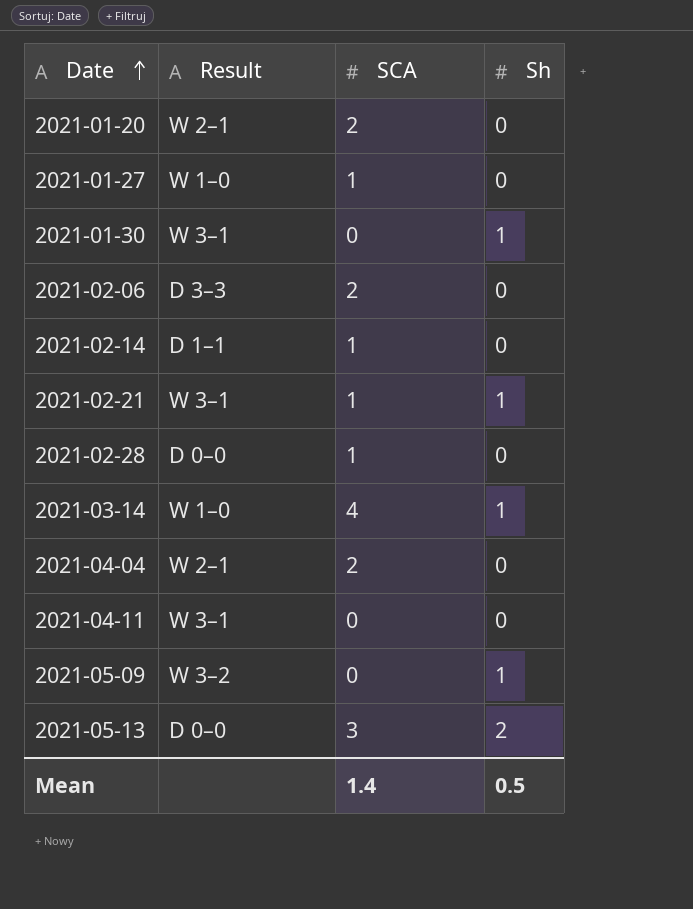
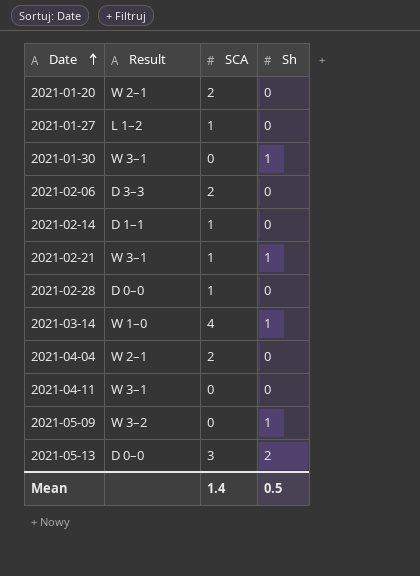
2021-01-27 | Result: W 1–0 -> L 1–2

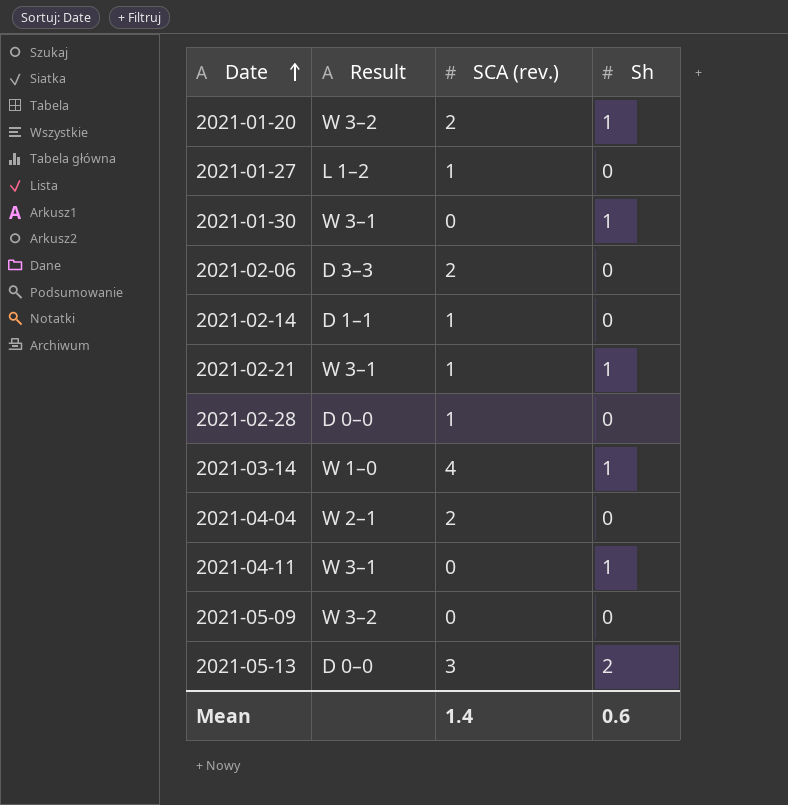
column name: SCA -> SCA (rev.)
2021-01-20 | Result: W 2–1 -> W 3–2
2021-01-20 | Sh: 0 -> 1
2021-04-11 | Sh: 0 -> 1
2021-05-09 | Sh: 1 -> 0
Mean | Sh: 0.5 -> 0.6

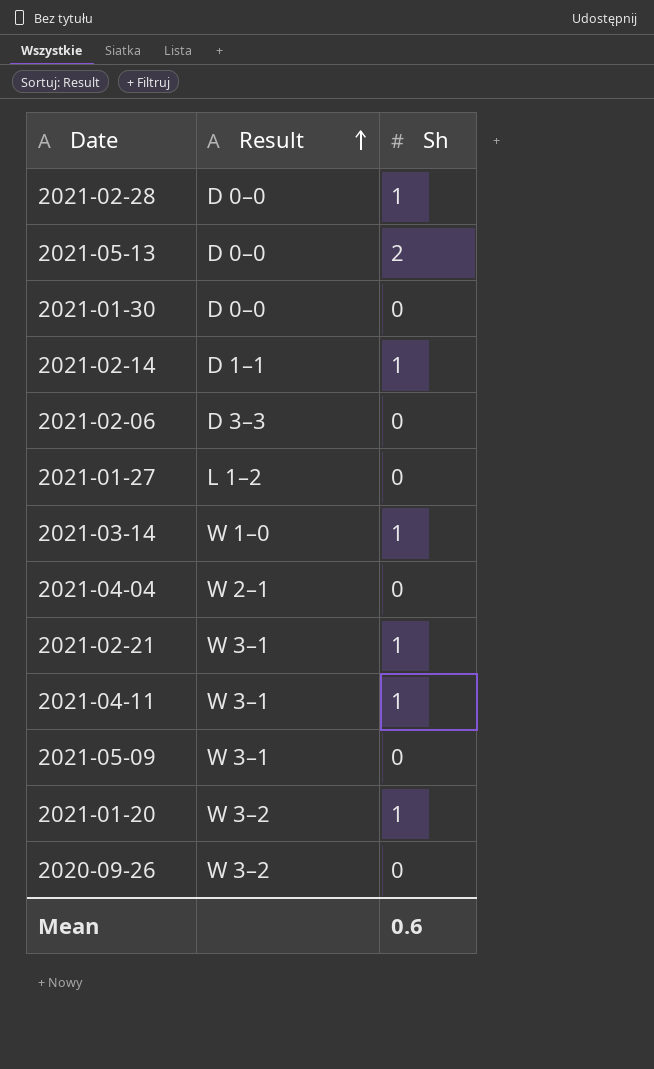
row order: Date ascending -> Result ascending
column SCA (rev.) | position: 3 -> none
2021-02-28 | Sh: 0 -> 1
2021-01-30 | Result: W 3–1 -> D 0–0
2021-01-30 | Sh: 1 -> 0
2021-02-14 | Sh: 0 -> 1
2021-05-09 | Result: W 3–2 -> W 3–1
row 2020-09-26: none -> W 3–2 | 0

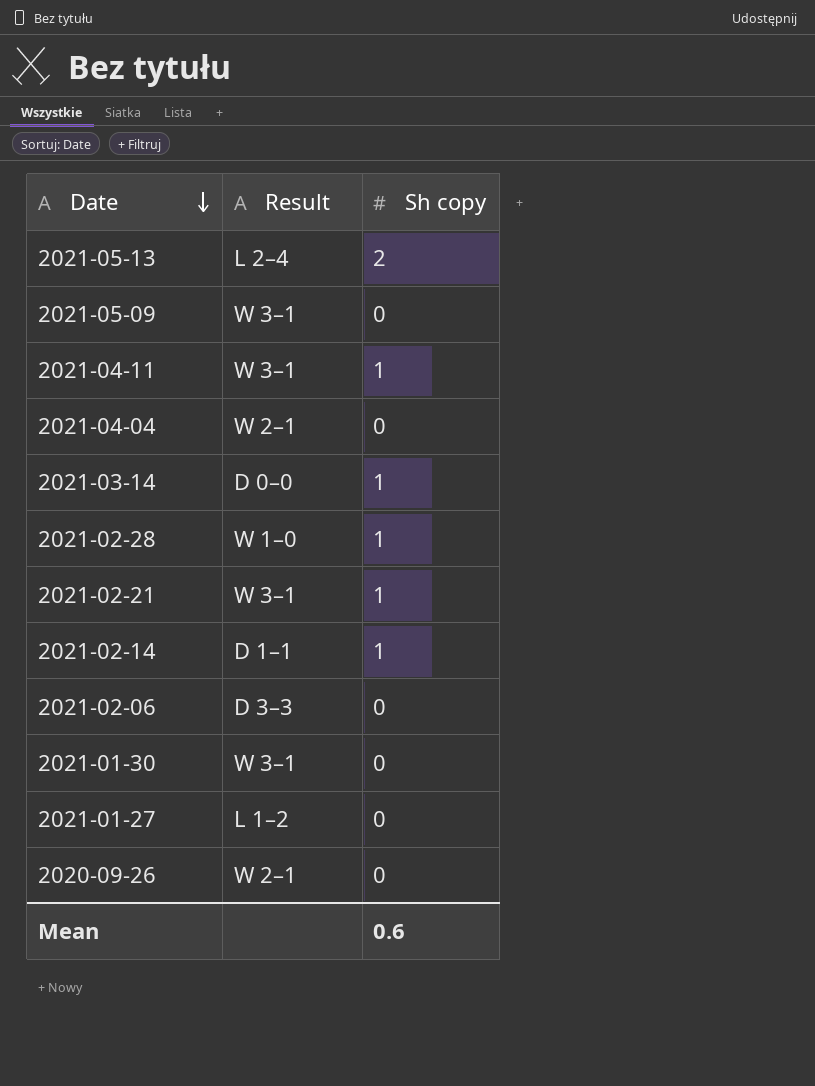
row order: Result ascending -> Date descending
column name: Sh -> Sh copy
row 2021-01-20: W 3–2 | 1 -> none
2021-05-13 | Result: D 0–0 -> L 2–4
2021-03-14 | Result: W 1–0 -> D 0–0
2021-02-28 | Result: D 0–0 -> W 1–0
2021-01-30 | Result: D 0–0 -> W 3–1
2020-09-26 | Result: W 3–2 -> W 2–1

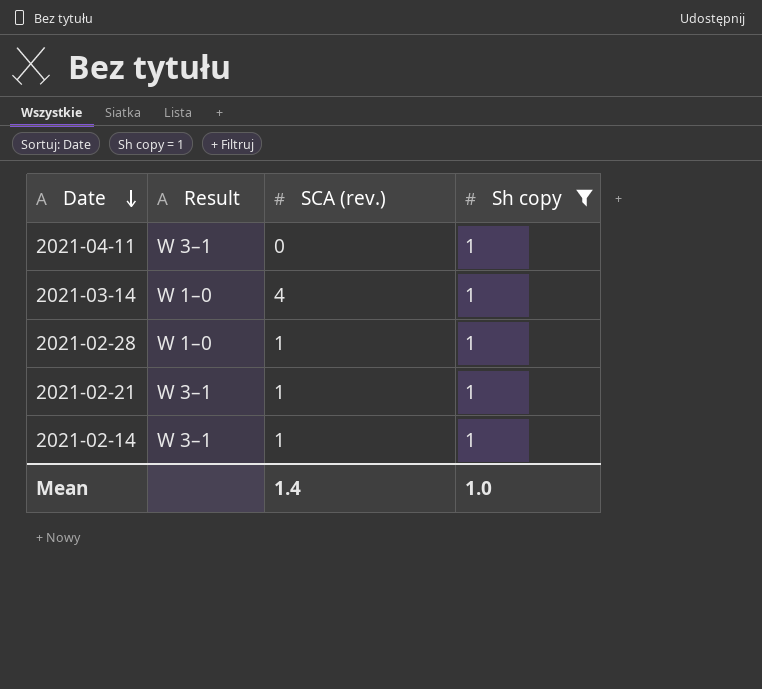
filter: none -> Sh copy = 1
column SCA (rev.) | position: none -> 3
2021-03-14 | Result: D 0–0 -> W 1–0
2021-02-14 | Result: D 1–1 -> W 3–1
Mean | Sh copy: 0.6 -> 1.0

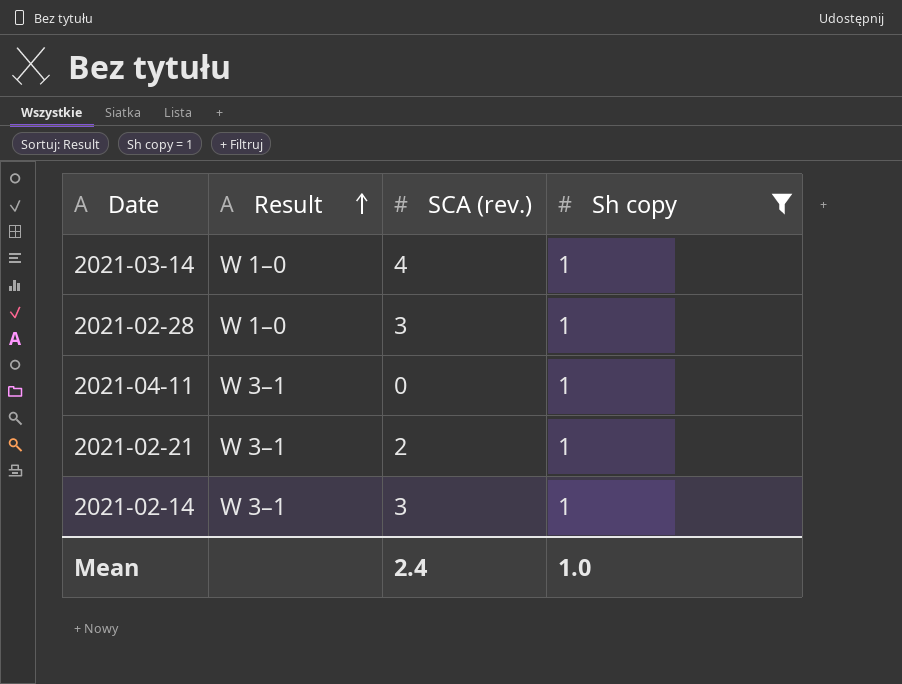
row order: Date descending -> Result ascending
2021-02-28 | SCA (rev.): 1 -> 3
2021-02-21 | SCA (rev.): 1 -> 2
2021-02-14 | SCA (rev.): 1 -> 3
Mean | SCA (rev.): 1.4 -> 2.4

